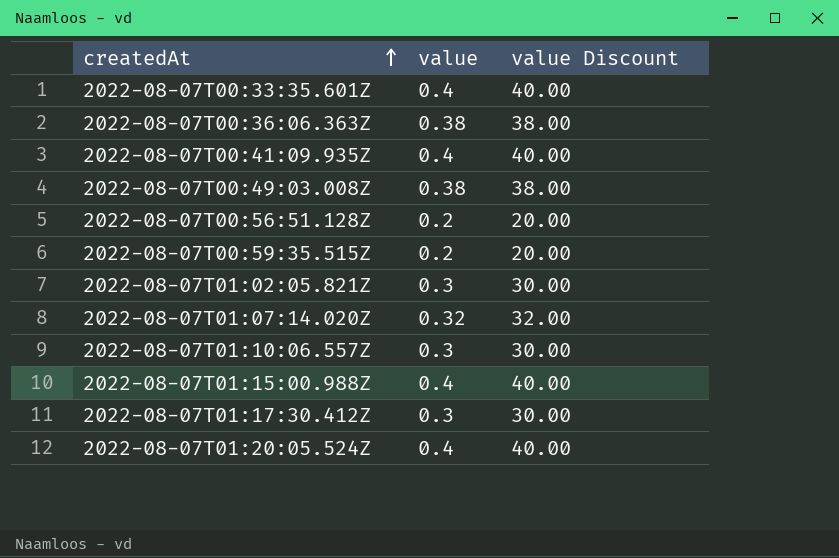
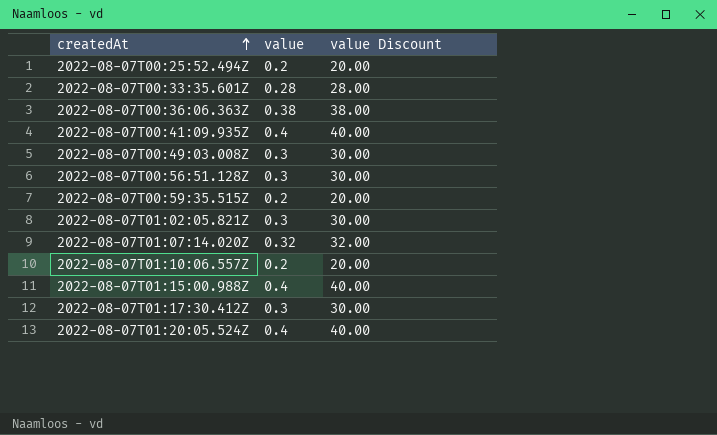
row 2022-08-07T00:25:52.494Z: none -> 0.2 | 20.00
2022-08-07T00:33:35.601Z | value: 0.4 -> 0.28
2022-08-07T00:33:35.601Z | value Discount: 40.00 -> 28.00
2022-08-07T00:49:03.008Z | value: 0.38 -> 0.3
2022-08-07T00:49:03.008Z | value Discount: 38.00 -> 30.00
2022-08-07T00:56:51.128Z | value: 0.2 -> 0.3
2022-08-07T00:56:51.128Z | value Discount: 20.00 -> 30.00
2022-08-07T01:10:06.557Z | value: 0.3 -> 0.2
2022-08-07T01:10:06.557Z | value Discount: 30.00 -> 20.00

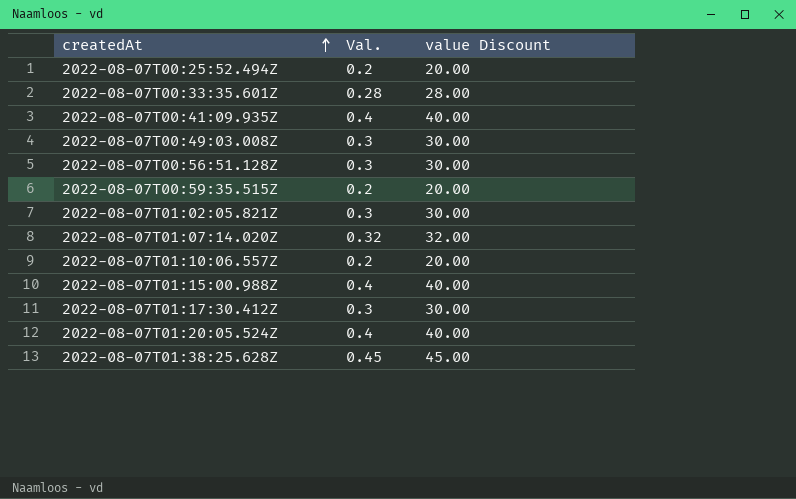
column name: value -> Val.
row 2022-08-07T00:36:06.363Z: 0.38 | 38.00 -> none
row 2022-08-07T01:38:25.628Z: none -> 0.45 | 45.00

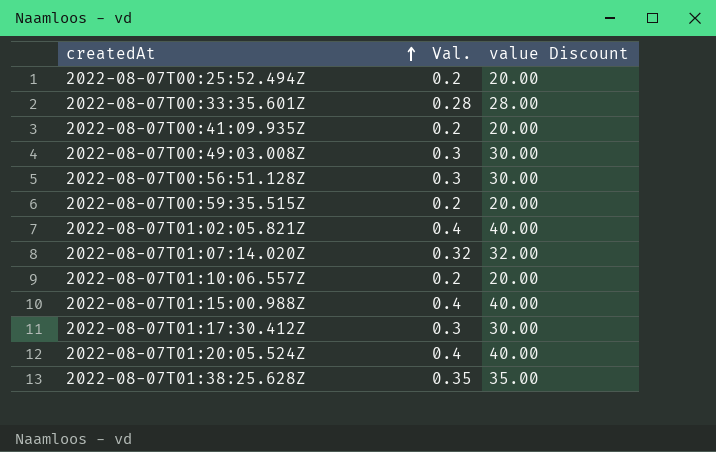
2022-08-07T00:41:09.935Z | Val.: 0.4 -> 0.2
2022-08-07T00:41:09.935Z | value Discount: 40.00 -> 20.00
2022-08-07T01:02:05.821Z | Val.: 0.3 -> 0.4
2022-08-07T01:02:05.821Z | value Discount: 30.00 -> 40.00
2022-08-07T01:38:25.628Z | Val.: 0.45 -> 0.35
2022-08-07T01:38:25.628Z | value Discount: 45.00 -> 35.00

